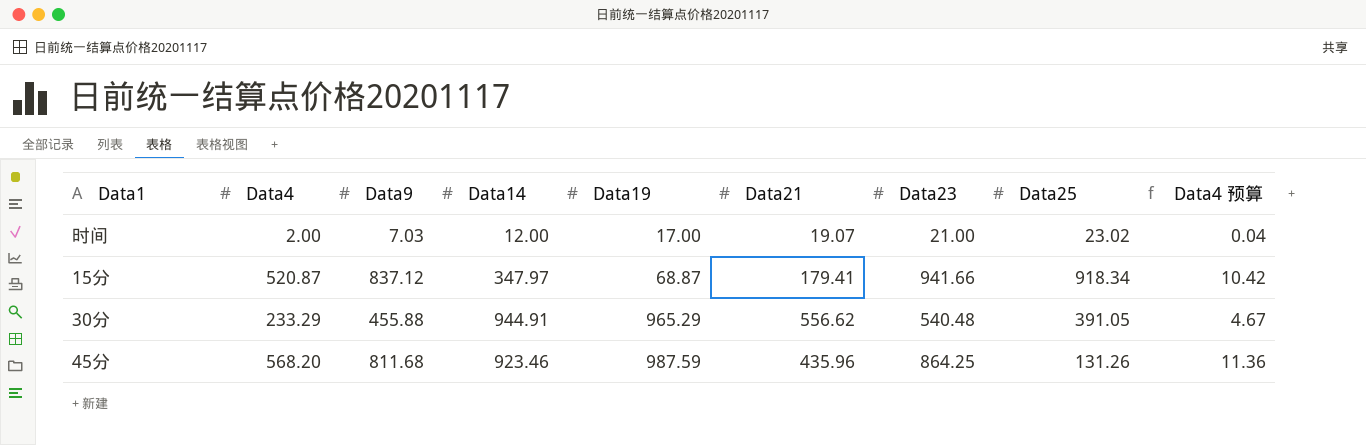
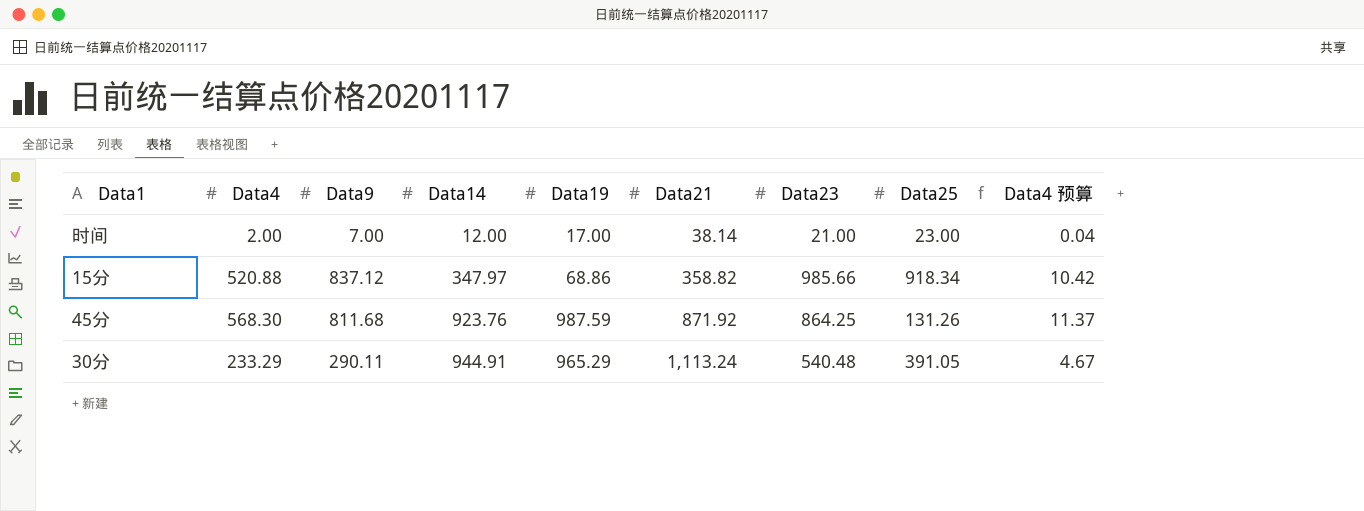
row order: Data19 ascending -> Data14 ascending
时间 | Data9: 7.03 -> 7.00
时间 | Data21: 19.07 -> 38.14
时间 | Data25: 23.02 -> 23.00
15分 | Data4: 520.87 -> 520.88
15分 | Data19: 68.87 -> 68.86
15分 | Data21: 179.41 -> 358.82
15分 | Data23: 941.66 -> 985.66
45分 | Data4: 568.20 -> 568.30
45分 | Data14: 923.46 -> 923.76
45分 | Data21: 435.96 -> 871.92
45分 | Data4 预算: 11.36 -> 11.37
30分 | Data9: 455.88 -> 290.11
30分 | Data21: 556.62 -> 1,113.24

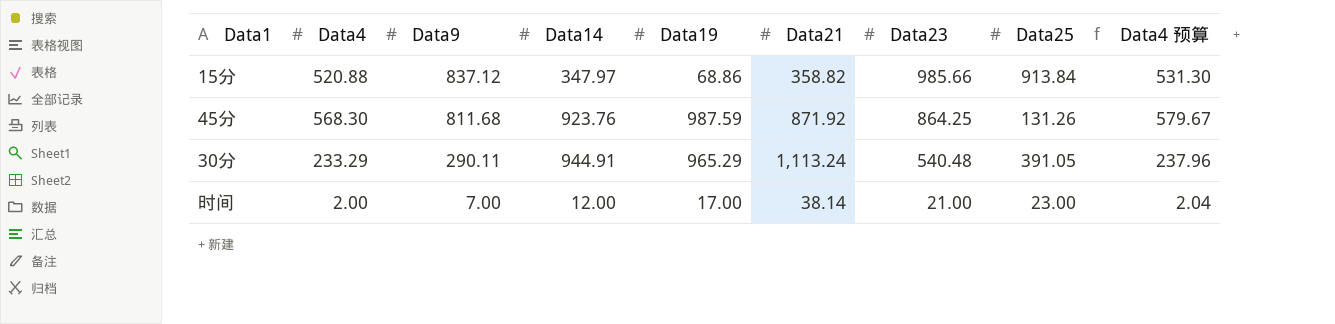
row order: Data14 ascending -> Data9 descending
column Data4 预算 | formula: [Data4] * 0.02 -> [Data4] * 1.02
15分 | Data25: 918.34 -> 913.84

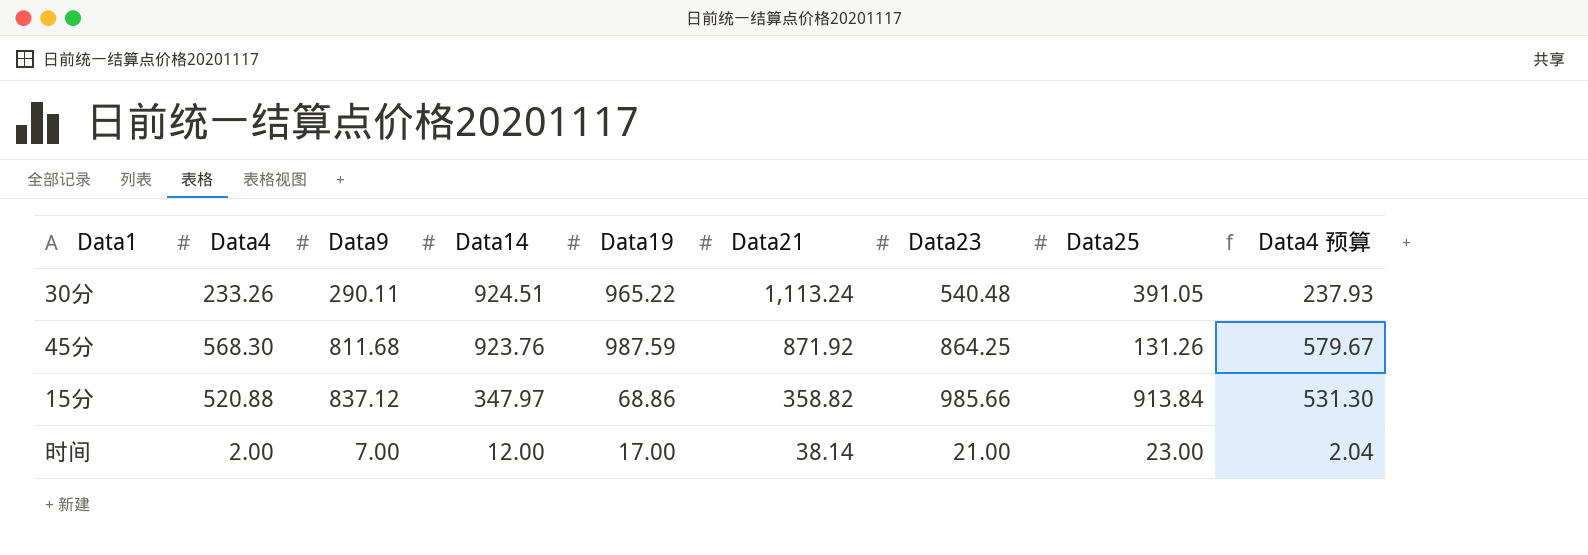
row order: Data9 descending -> Data14 descending
30分 | Data4: 233.29 -> 233.26
30分 | Data14: 944.91 -> 924.51
30分 | Data19: 965.29 -> 965.22
30分 | Data4 预算: 237.96 -> 237.93

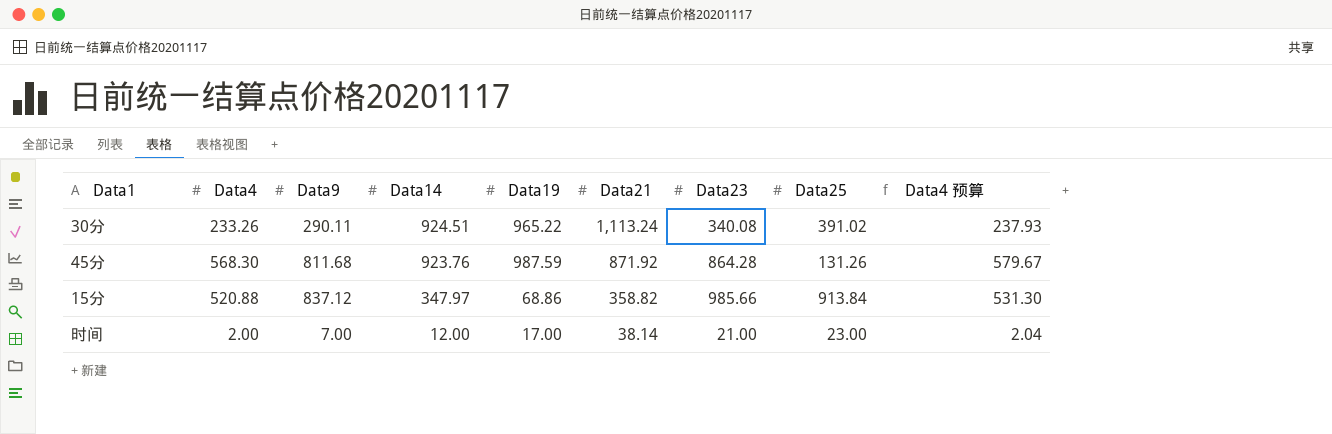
30分 | Data23: 540.48 -> 340.08
30分 | Data25: 391.05 -> 391.02
45分 | Data23: 864.25 -> 864.28

